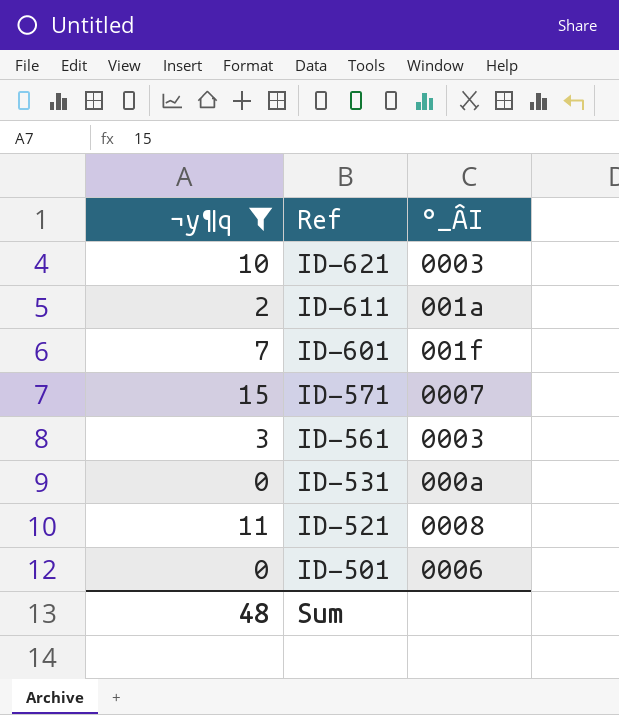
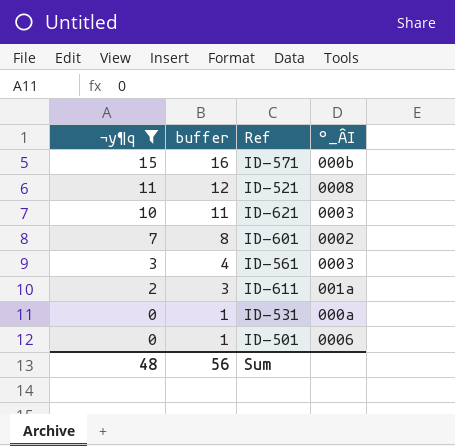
row order: Ref descending -> ¬y¶q descending
column buffer | formula: none -> [¬y¶q] + 1
ID-571 | °_ÂI: 0007 -> 000b
ID-601 | °_ÂI: 001f -> 0002

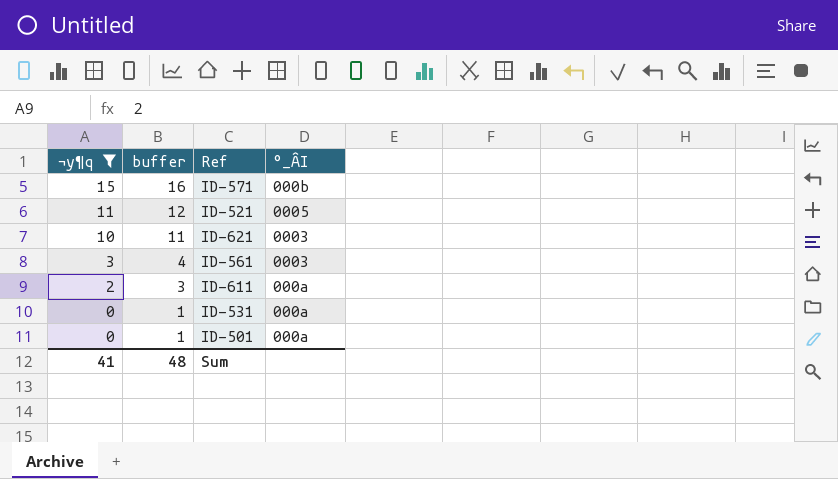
row ID-601: 7 | 8 | 0002 -> none
ID-521 | °_ÂI: 0008 -> 0005
ID-611 | °_ÂI: 001a -> 000a
ID-501 | °_ÂI: 0006 -> 000a
Sum | ¬y¶q: 48 -> 41
Sum | buffer: 56 -> 48

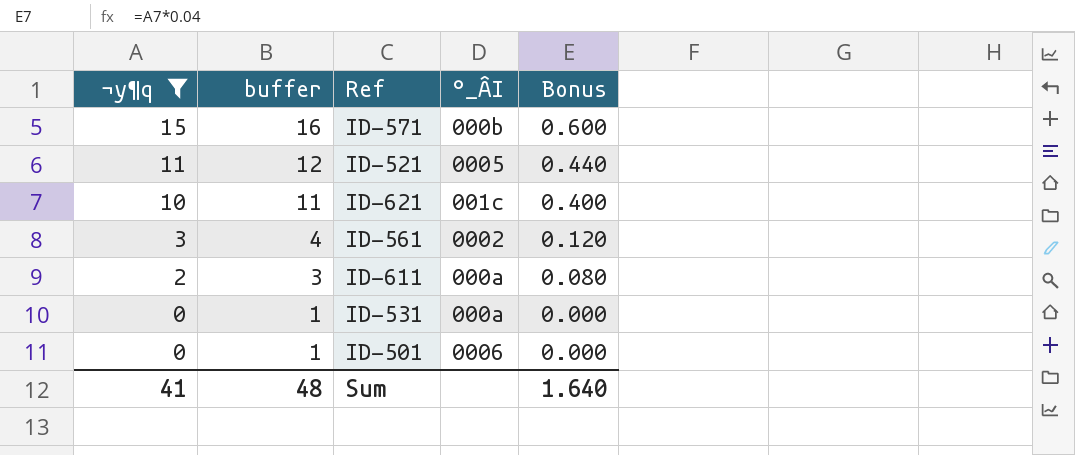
column Bonus | formula: none -> [¬y¶q] * 0.04
ID-621 | °_ÂI: 0003 -> 001c
ID-561 | °_ÂI: 0003 -> 0002
ID-501 | °_ÂI: 000a -> 0006

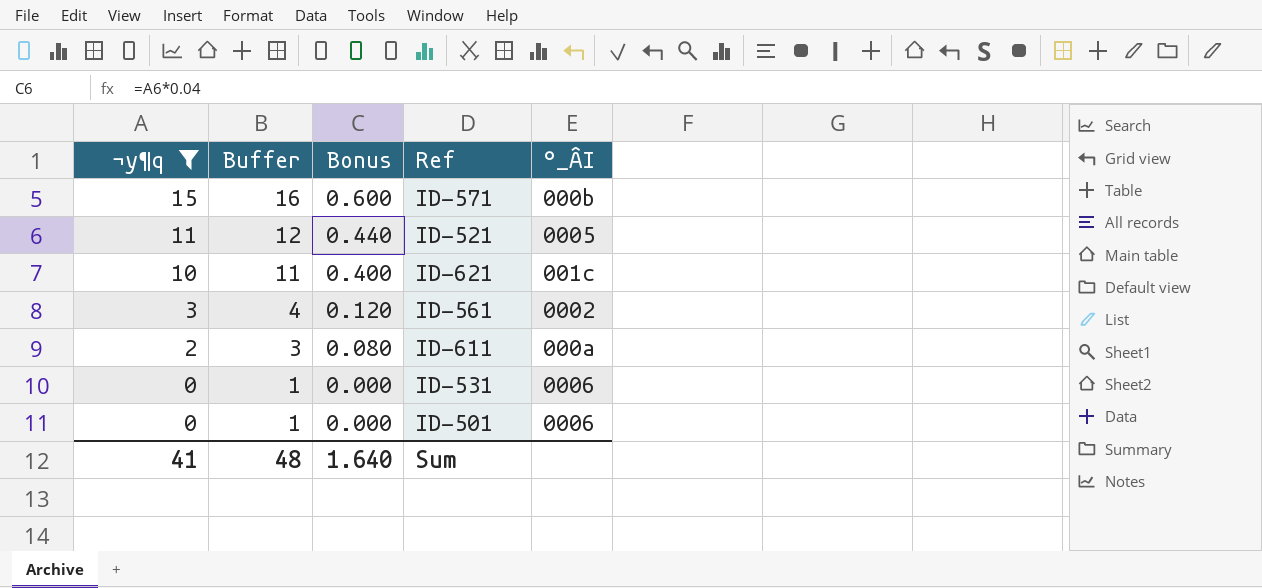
column name: buffer -> Buffer
column Bonus | position: 5 -> 3
ID-531 | °_ÂI: 000a -> 0006

